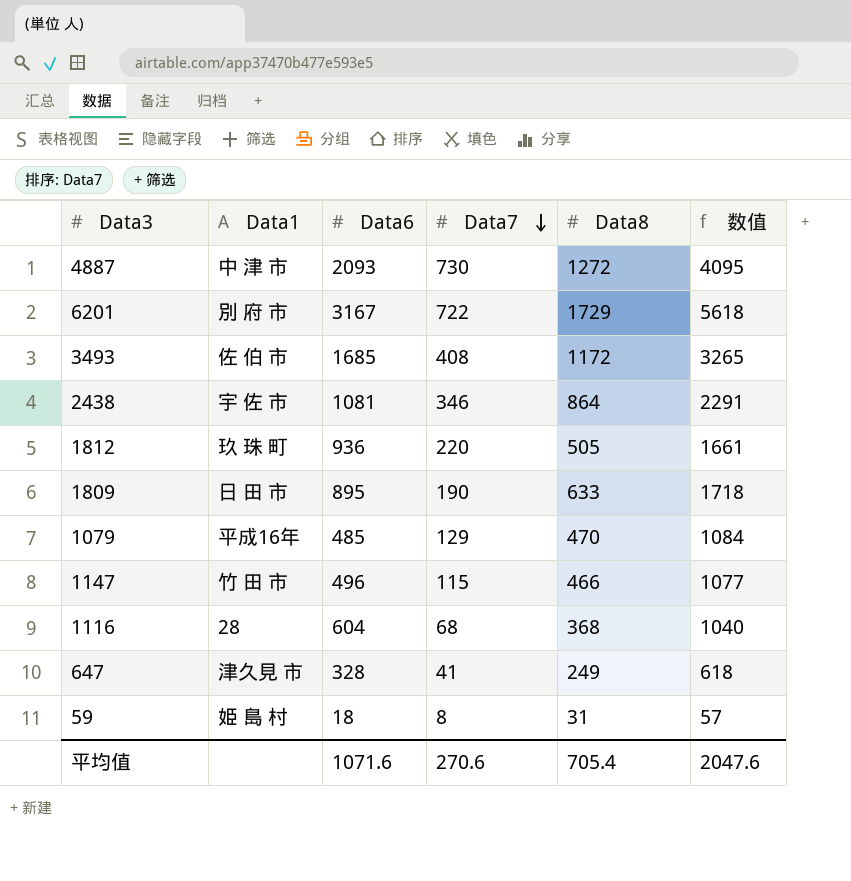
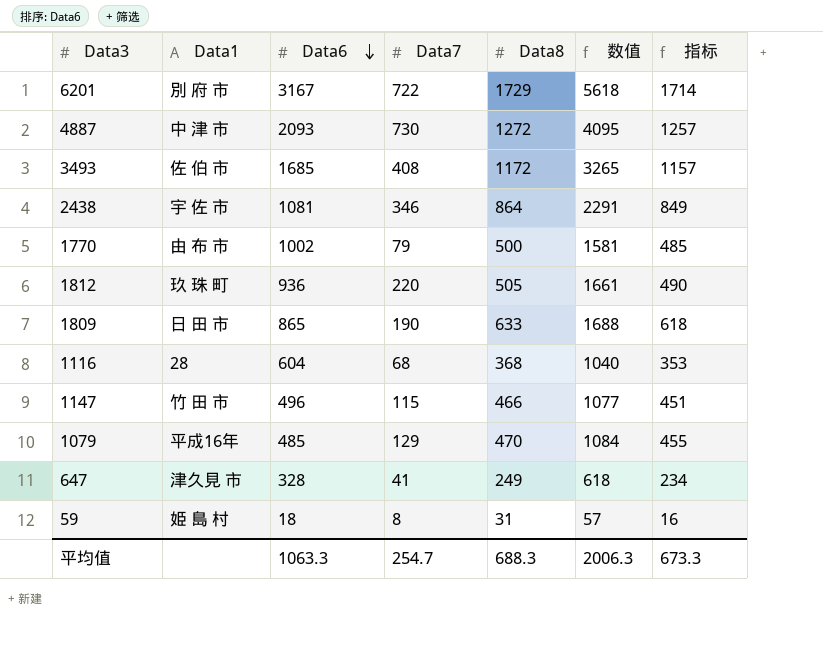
row order: Data7 descending -> Data6 descending
column 指标 | formula: none -> [Data8] - 15
row 1770: none -> 由 布 市 | 1002 | 79 | 500 | 1581 | 485
1809 | Data6: 895 -> 865
1809 | 数值: 1718 -> 1688
平均值 | Data6: 1071.6 -> 1063.3
平均值 | Data7: 270.6 -> 254.7
平均值 | Data8: 705.4 -> 688.3
平均值 | 数值: 2047.6 -> 2006.3

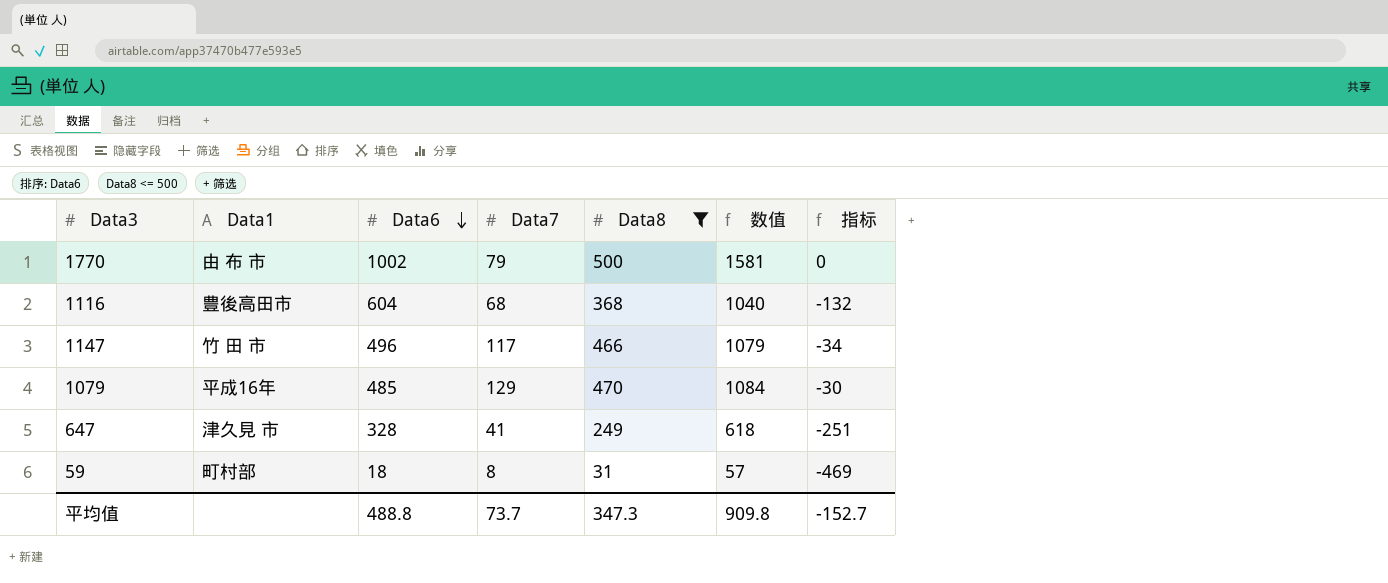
filter: none -> Data8 <= 500
column 指标 | formula: [Data8] - 15 -> [Data8] - 500
1116 | Data1: 28 -> 豊後高田市
1147 | Data7: 115 -> 117
1147 | 数值: 1077 -> 1079
59 | Data1: 姫 島 村 -> 町村部
平均值 | Data6: 1063.3 -> 488.8
平均值 | Data7: 254.7 -> 73.7
平均值 | Data8: 688.3 -> 347.3
平均值 | 数值: 2006.3 -> 909.8
平均值 | 指标: 673.3 -> -152.7

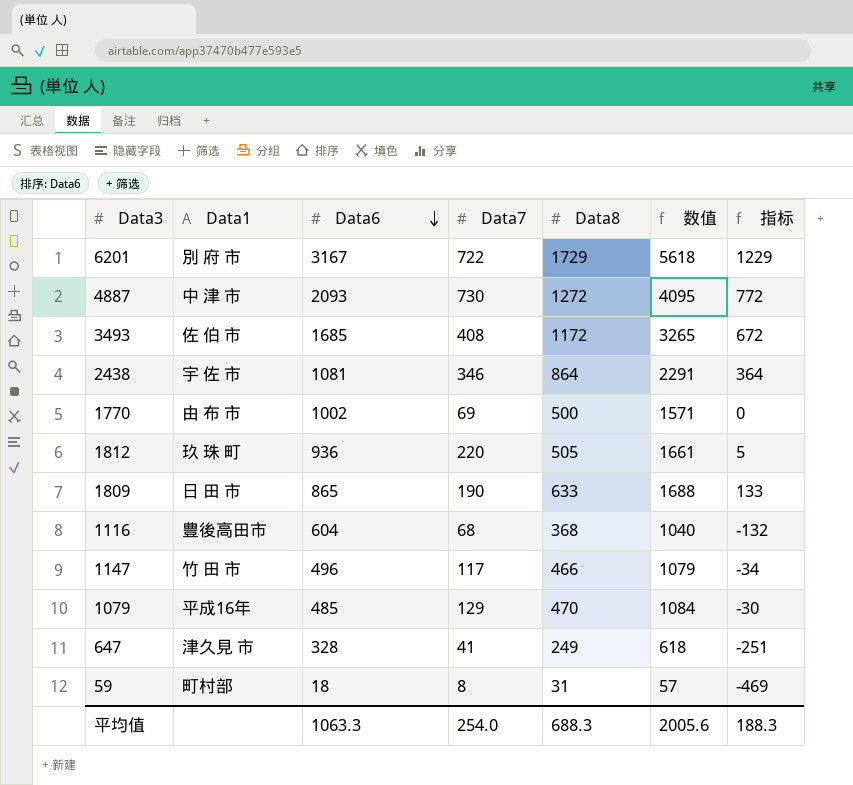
filter: Data8 <= 500 -> none
1770 | Data7: 79 -> 69
1770 | 数值: 1581 -> 1571
平均值 | Data6: 488.8 -> 1063.3
平均值 | Data7: 73.7 -> 254.0
平均值 | Data8: 347.3 -> 688.3
平均值 | 数值: 909.8 -> 2005.6
平均值 | 指标: -152.7 -> 188.3

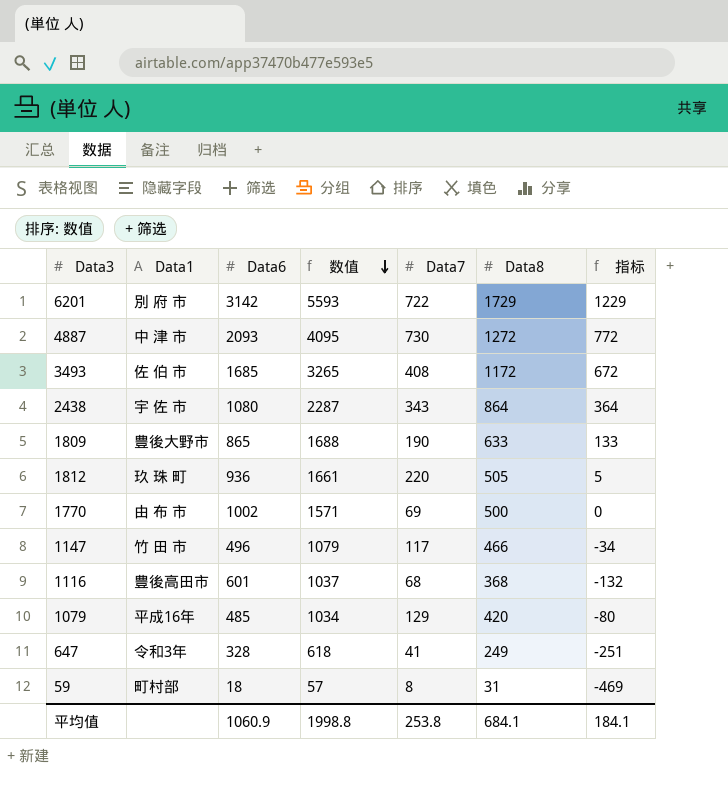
row order: Data6 descending -> 数值 descending
column 数值 | position: 6 -> 4
6201 | Data6: 3167 -> 3142
6201 | 数值: 5618 -> 5593
2438 | Data6: 1081 -> 1080
2438 | 数值: 2291 -> 2287
2438 | Data7: 346 -> 343
1809 | Data1: 日 田 市 -> 豊後大野市
1116 | Data6: 604 -> 601
1116 | 数值: 1040 -> 1037
1079 | 数值: 1084 -> 1034
1079 | Data8: 470 -> 420
1079 | 指标: -30 -> -80
647 | Data1: 津久見 市 -> 令和3年
平均值 | Data6: 1063.3 -> 1060.9
平均值 | 数值: 2005.6 -> 1998.8
平均值 | Data7: 254.0 -> 253.8
平均值 | Data8: 688.3 -> 684.1
平均值 | 指标: 188.3 -> 184.1

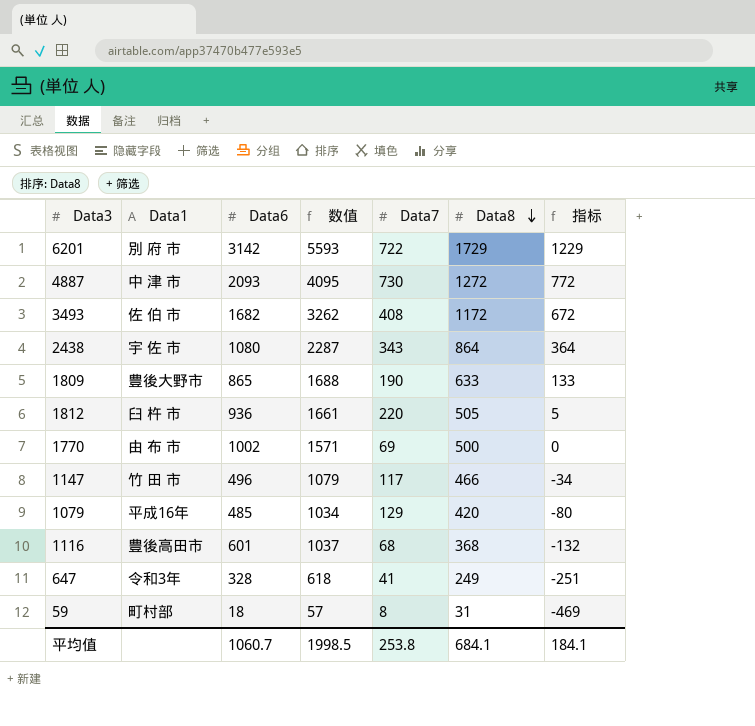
row order: 数值 descending -> Data8 descending
3493 | Data6: 1685 -> 1682
3493 | 数值: 3265 -> 3262
1812 | Data1: 玖 珠 町 -> 臼 杵 市
平均值 | Data6: 1060.9 -> 1060.7
平均值 | 数值: 1998.8 -> 1998.5

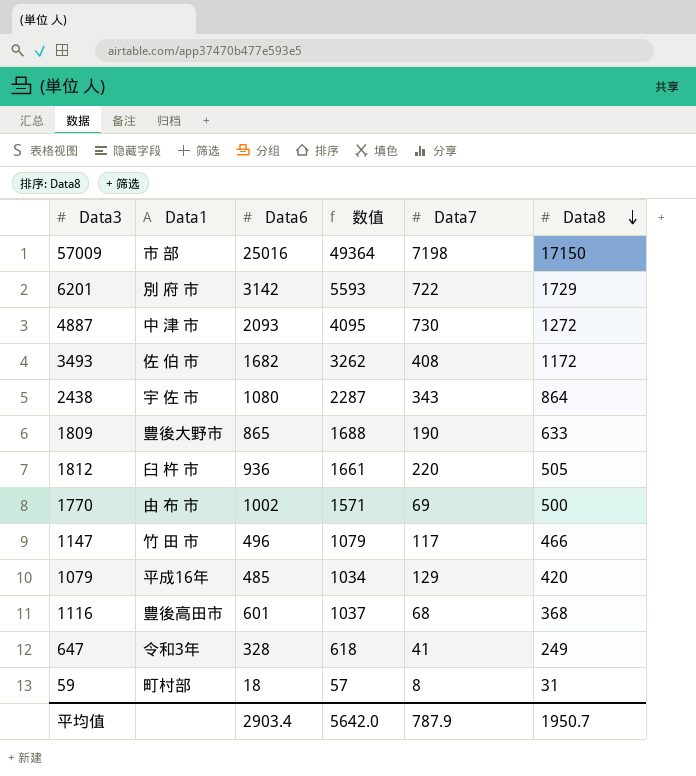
column 指标 | formula: [Data8] - 500 -> none
row 57009: none -> 市 部 | 25016 | 49364 | 7198 | 17150
平均值 | Data6: 1060.7 -> 2903.4
平均值 | 数值: 1998.5 -> 5642.0
平均值 | Data7: 253.8 -> 787.9
平均值 | Data8: 684.1 -> 1950.7

